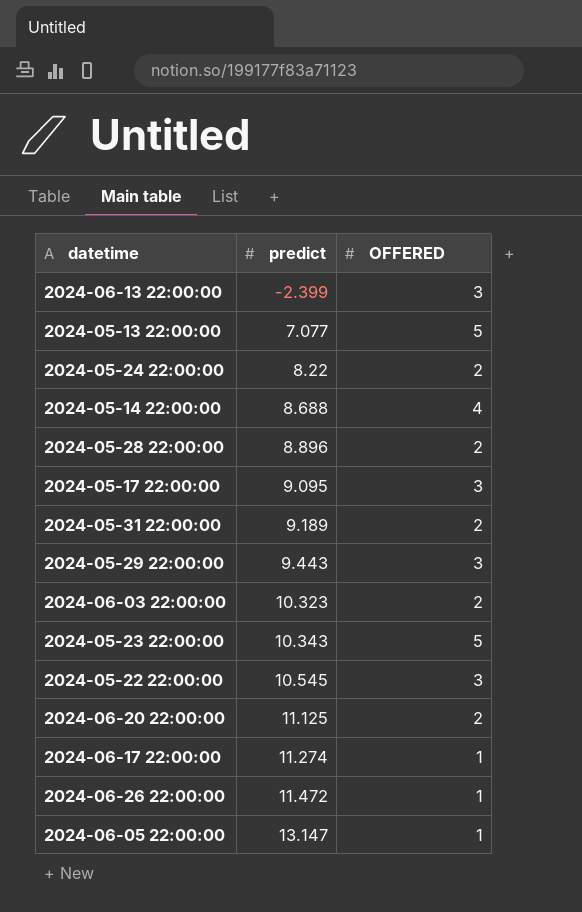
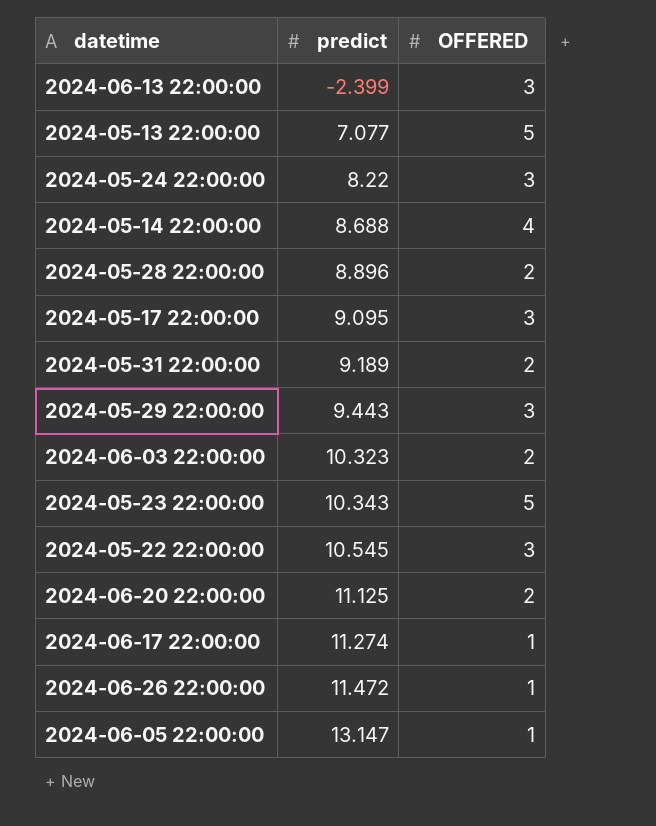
2024-05-24 22:00:00 | OFFERED: 2 -> 3

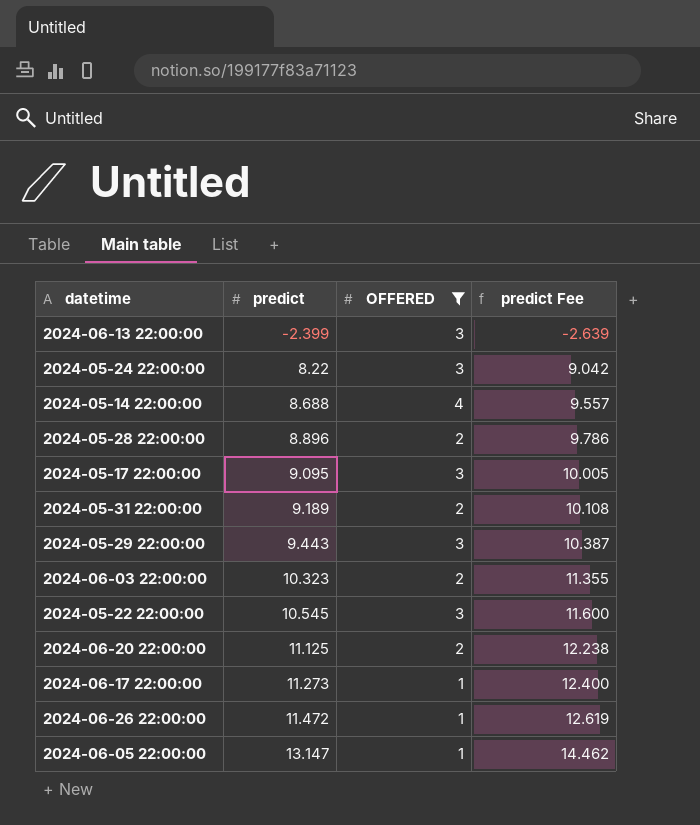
filter: none -> OFFERED != 5
column predict Fee | formula: none -> [predict] * 1.1
2024-06-17 22:00:00 | predict: 11.274 -> 11.273

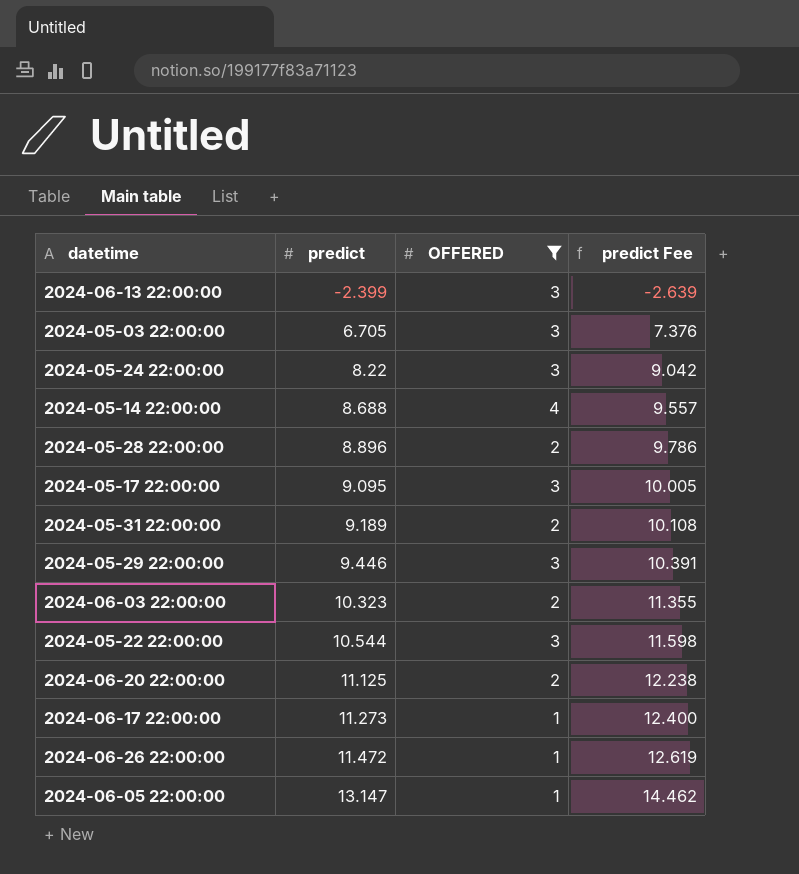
row 2024-05-03 22:00:00: none -> 6.705 | 3 | 7.376
2024-05-29 22:00:00 | predict: 9.443 -> 9.446
2024-05-29 22:00:00 | predict Fee: 10.387 -> 10.391
2024-05-22 22:00:00 | predict: 10.545 -> 10.544
2024-05-22 22:00:00 | predict Fee: 11.600 -> 11.598

